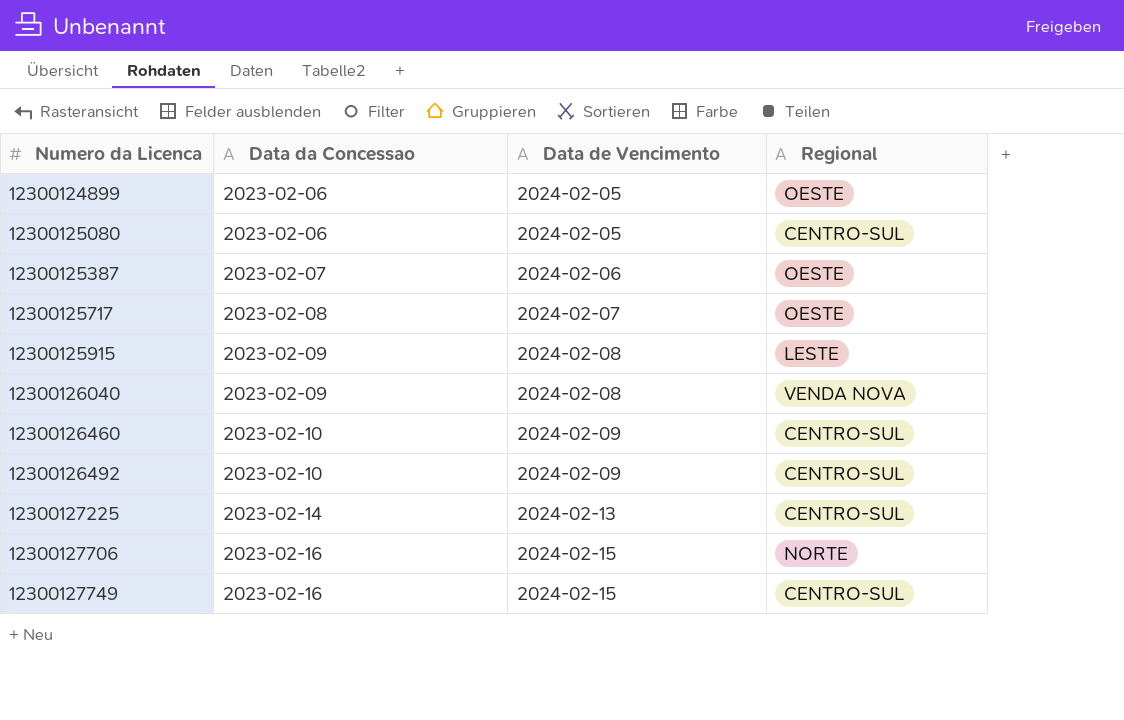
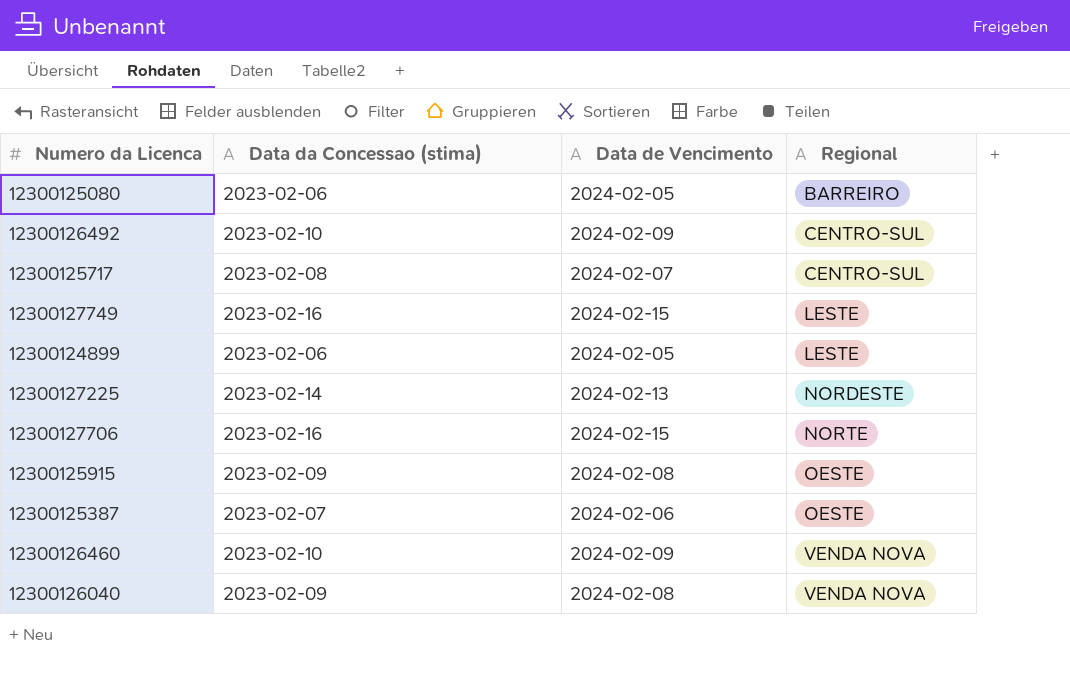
row order: Numero da Licenca ascending -> Regional ascending
column name: Data da Concessao -> Data da Concessao (stima)
12300125080 | Regional: CENTRO-SUL -> BARREIRO
12300125717 | Regional: OESTE -> CENTRO-SUL
12300127749 | Regional: CENTRO-SUL -> LESTE
12300124899 | Regional: OESTE -> LESTE
12300127225 | Regional: CENTRO-SUL -> NORDESTE
12300125915 | Regional: LESTE -> OESTE
12300126460 | Regional: CENTRO-SUL -> VENDA NOVA

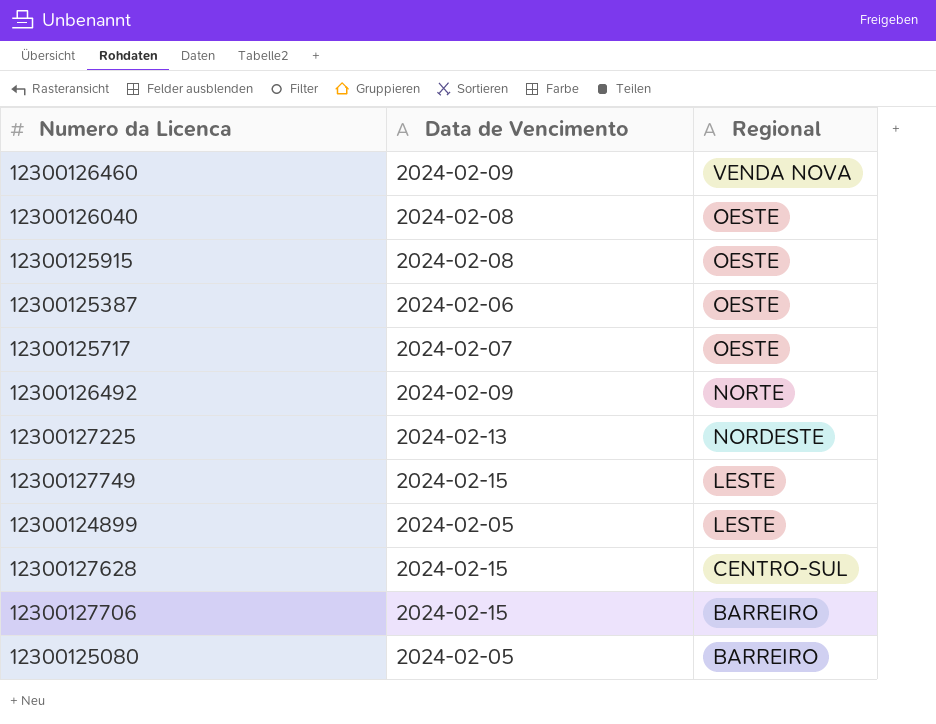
row order: Regional ascending -> Regional descending
column Data da Concessao (stima) | position: 2 -> none
12300126040 | Regional: VENDA NOVA -> OESTE
12300125717 | Regional: CENTRO-SUL -> OESTE
12300126492 | Regional: CENTRO-SUL -> NORTE
row 12300127628: none -> 2024-02-15 | CENTRO-SUL
12300127706 | Regional: NORTE -> BARREIRO

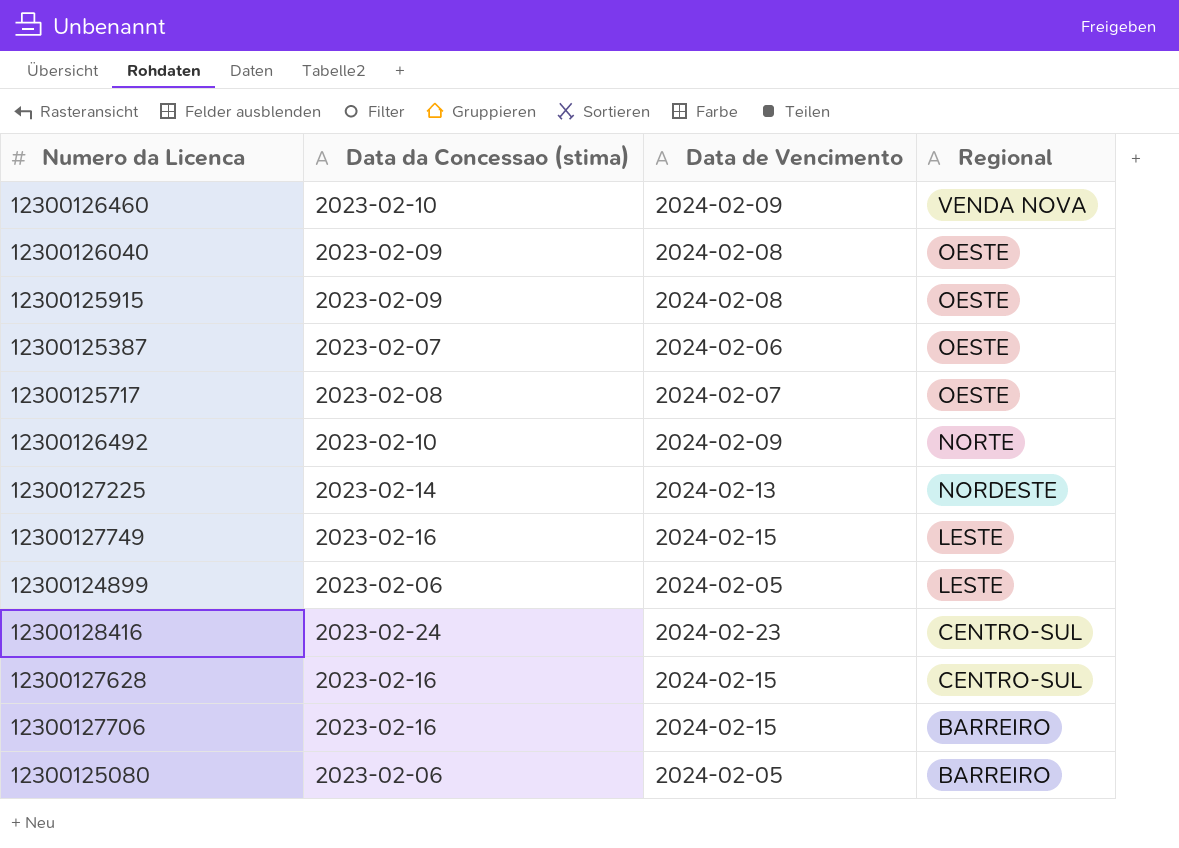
column Data da Concessao (stima) | position: none -> 2
row 12300128416: none -> 2023-02-24 | 2024-02-23 | CENTRO-SUL

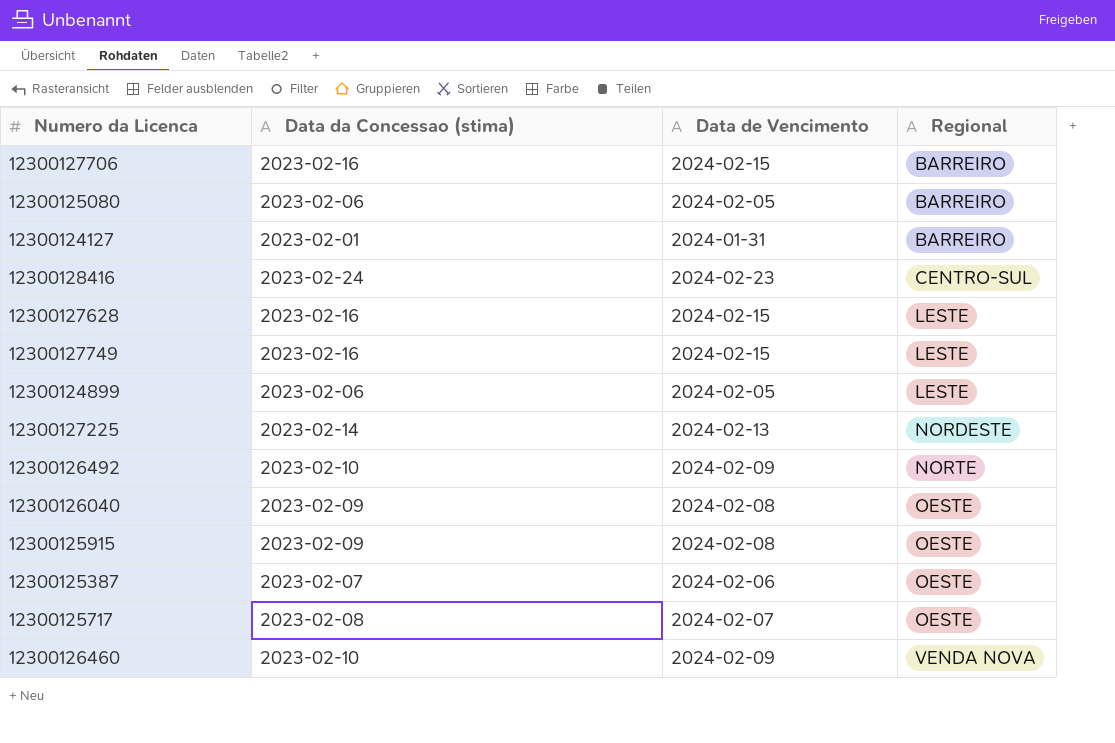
row order: Regional descending -> Regional ascending
row 12300124127: none -> 2023-02-01 | 2024-01-31 | BARREIRO
12300127628 | Regional: CENTRO-SUL -> LESTE

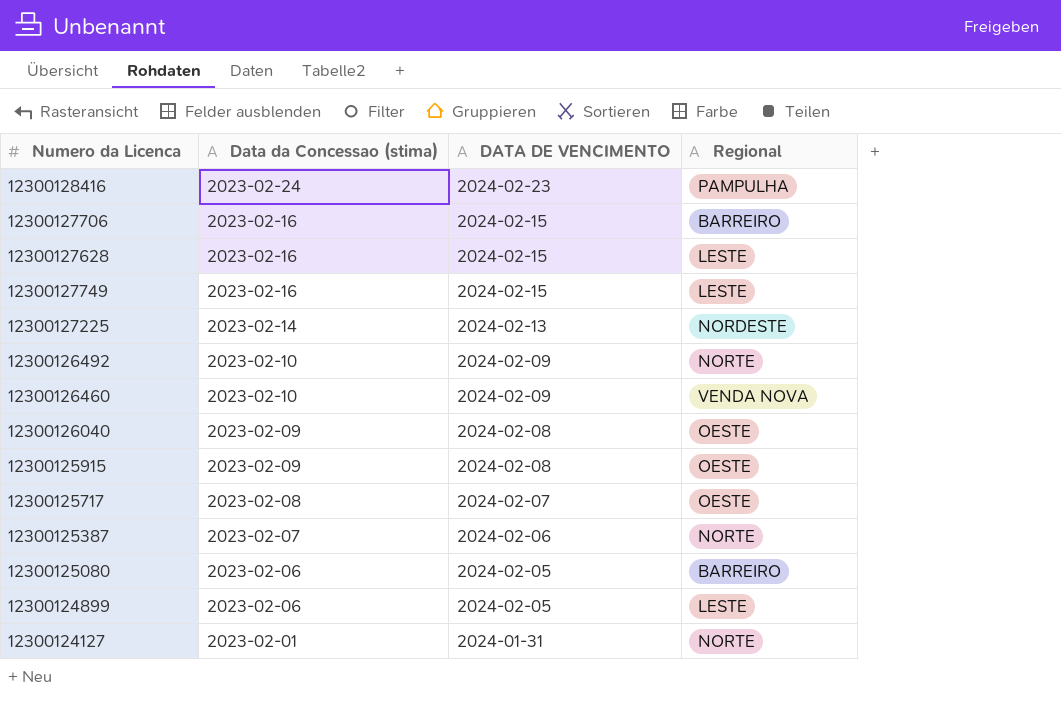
row order: Regional ascending -> Data da Concessao (stima) descending
column name: Data de Vencimento -> DATA DE VENCIMENTO
12300128416 | Regional: CENTRO-SUL -> PAMPULHA
12300125387 | Regional: OESTE -> NORTE
12300124127 | Regional: BARREIRO -> NORTE

